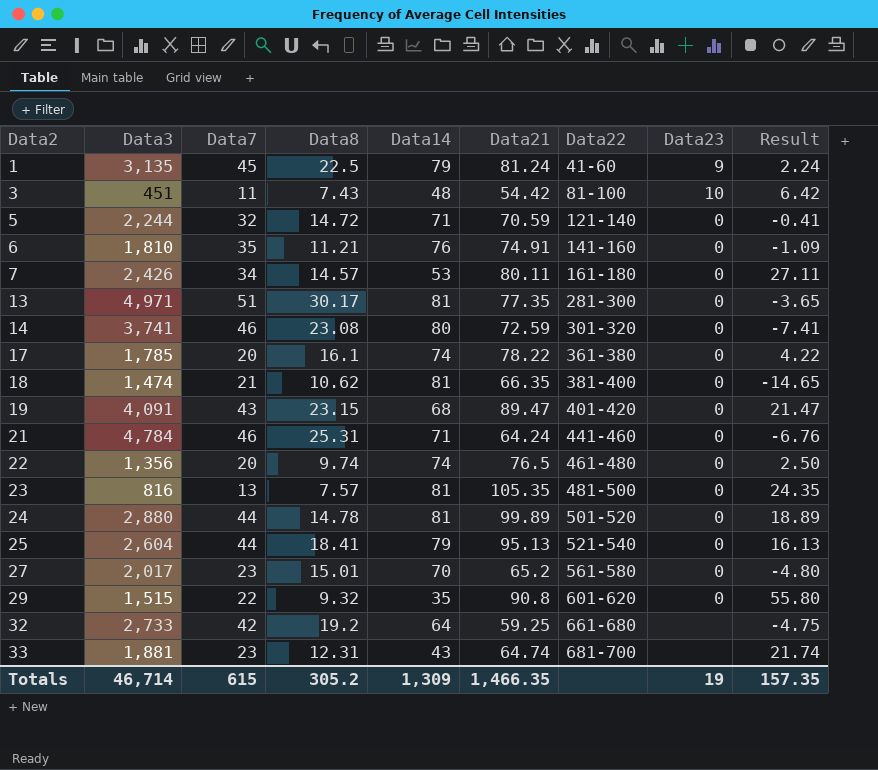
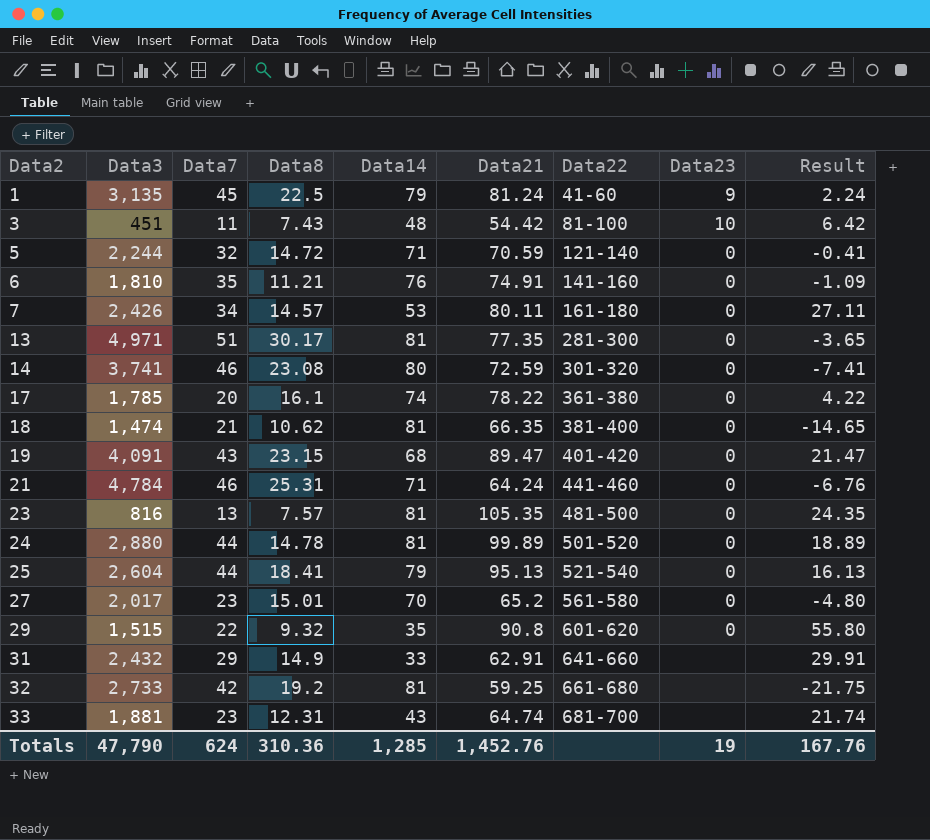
row 22: 1,356 | 20 | 9.74 | 74 | 76.5 | 461-480 | 0 | 2.50 -> none
row 31: none -> 2,432 | 29 | 14.9 | 33 | 62.91 | 641-660 | none | 29.91
32 | Data14: 64 -> 81
32 | Result: -4.75 -> -21.75
Totals | Data3: 46,714 -> 47,790
Totals | Data7: 615 -> 624
Totals | Data8: 305.2 -> 310.36
Totals | Data14: 1,309 -> 1,285
Totals | Data21: 1,466.35 -> 1,452.76
Totals | Result: 157.35 -> 167.76

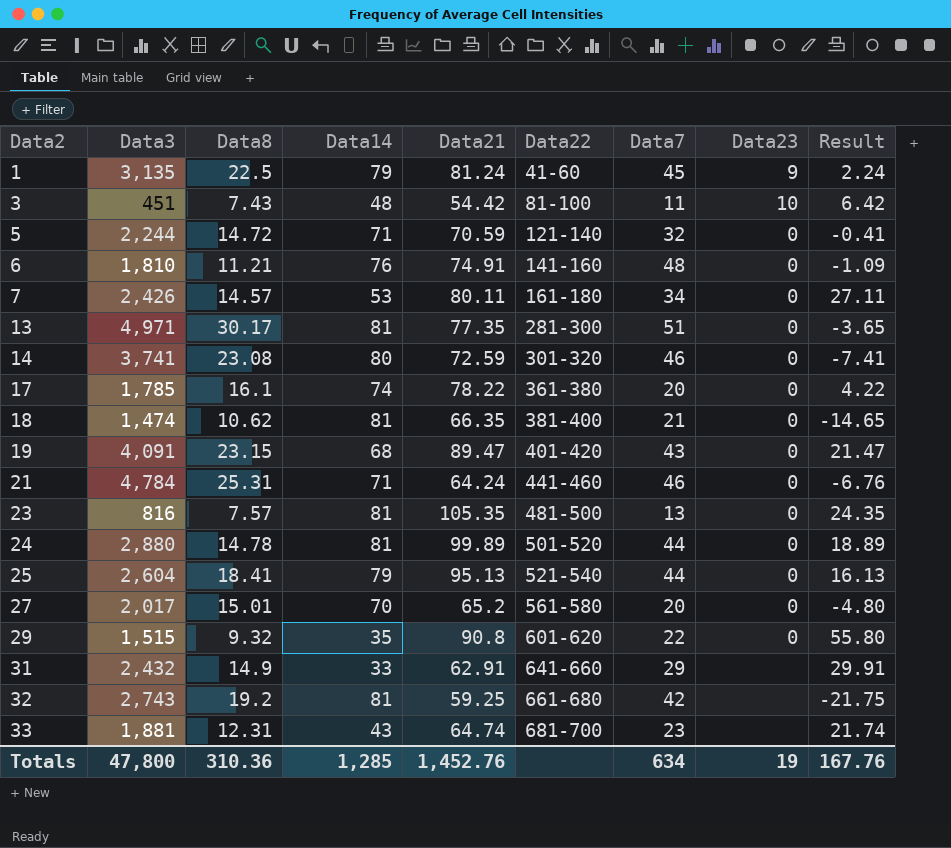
column Data7 | position: 3 -> 7
6 | Data7: 35 -> 48
27 | Data7: 23 -> 20
32 | Data3: 2,733 -> 2,743
Totals | Data3: 47,790 -> 47,800
Totals | Data7: 624 -> 634

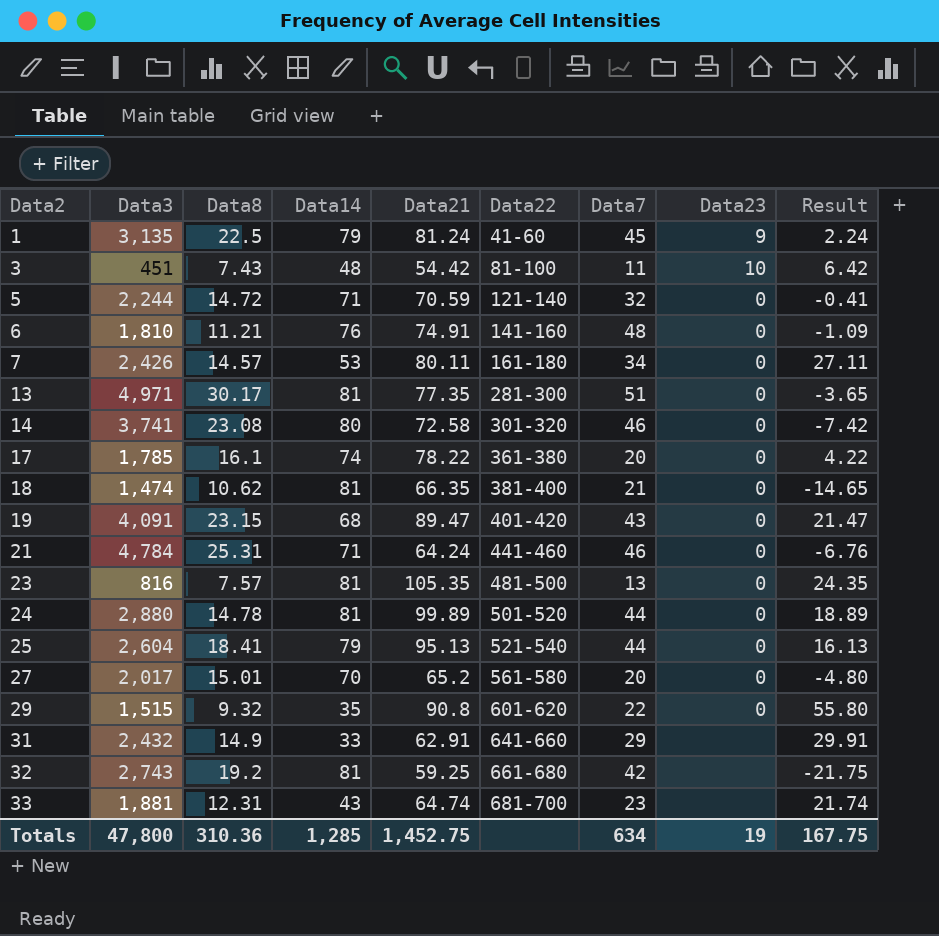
14 | Data21: 72.59 -> 72.58
14 | Result: -7.41 -> -7.42
Totals | Data21: 1,452.76 -> 1,452.75
Totals | Result: 167.76 -> 167.75

